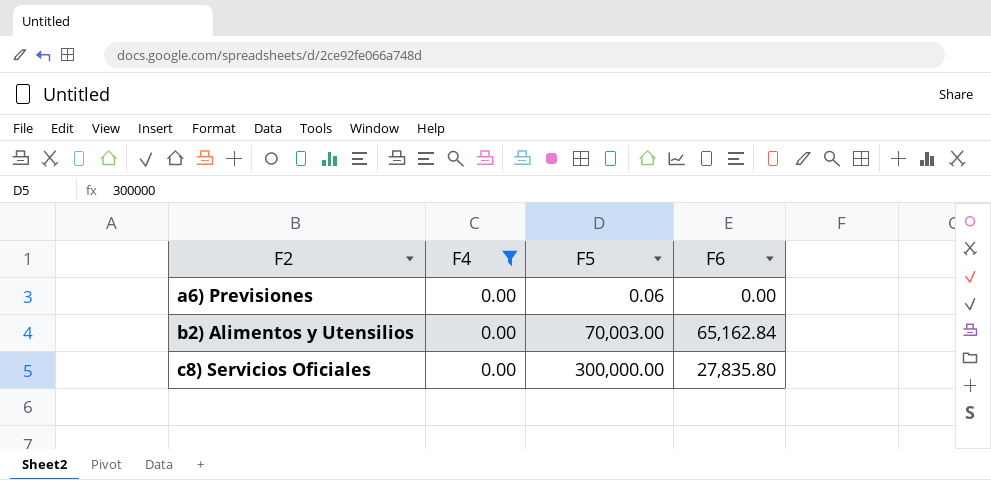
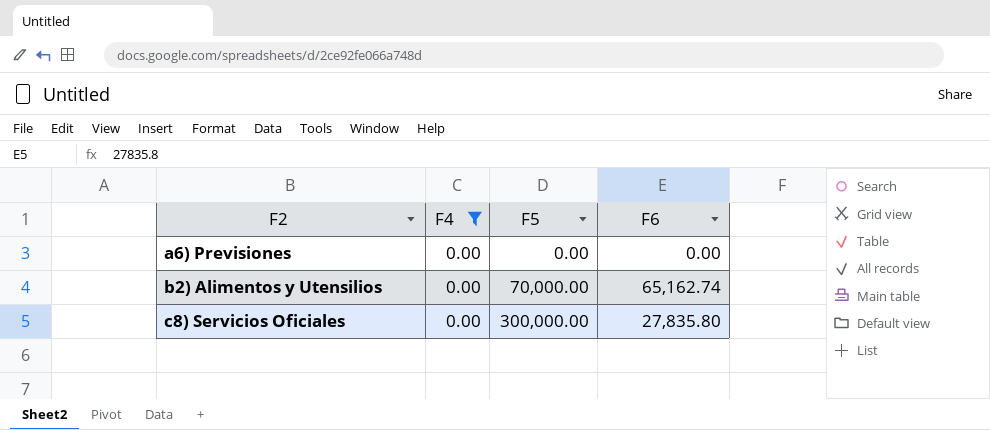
a6) Previsiones | F5: 0.06 -> 0.00
b2) Alimentos y Utensilios | F5: 70,003.00 -> 70,000.00
b2) Alimentos y Utensilios | F6: 65,162.84 -> 65,162.74

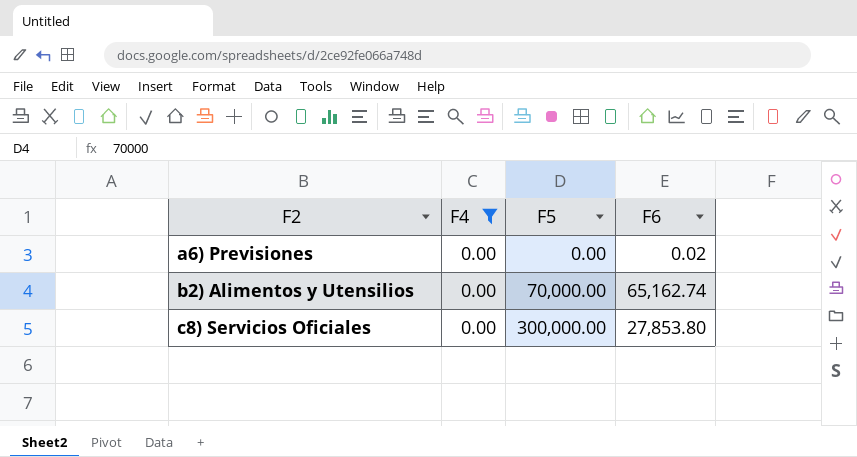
a6) Previsiones | F6: 0.00 -> 0.02
c8) Servicios Oficiales | F6: 27,835.80 -> 27,853.80

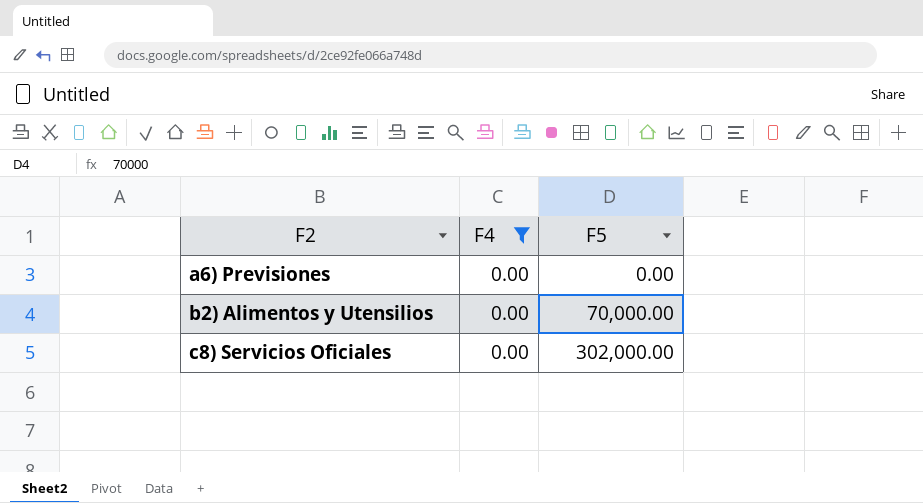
column F6 | position: 4 -> none
c8) Servicios Oficiales | F5: 300,000.00 -> 302,000.00

